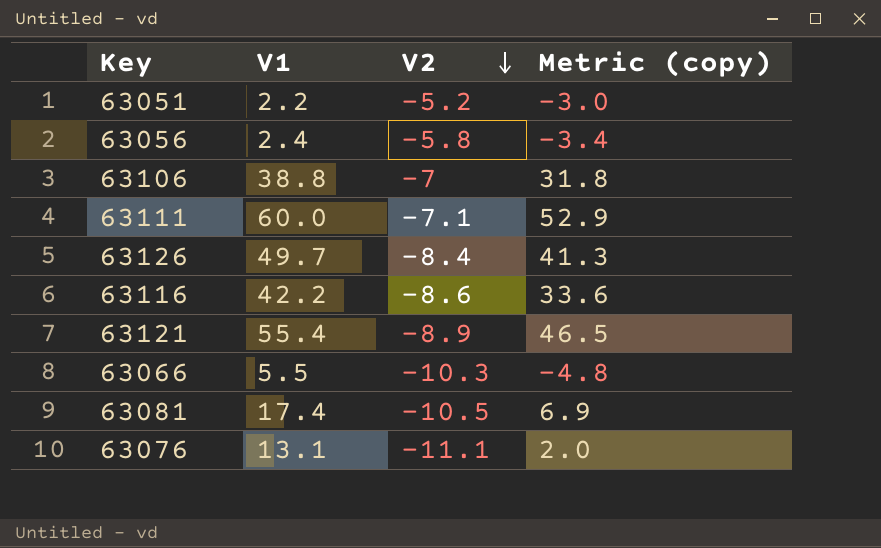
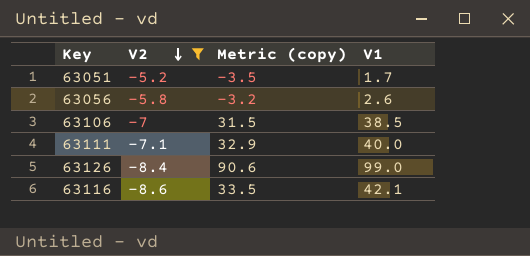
filter: none -> V2 >= -8.6
column V1 | position: 2 -> 4
63051 | Metric (copy): -3.0 -> -3.5
63051 | V1: 2.2 -> 1.7
63056 | Metric (copy): -3.4 -> -3.2
63056 | V1: 2.4 -> 2.6
63106 | Metric (copy): 31.8 -> 31.5
63106 | V1: 38.8 -> 38.5
63111 | Metric (copy): 52.9 -> 32.9
63111 | V1: 60.0 -> 40.0
63126 | Metric (copy): 41.3 -> 90.6
63126 | V1: 49.7 -> 99.0
63116 | Metric (copy): 33.6 -> 33.5
63116 | V1: 42.2 -> 42.1

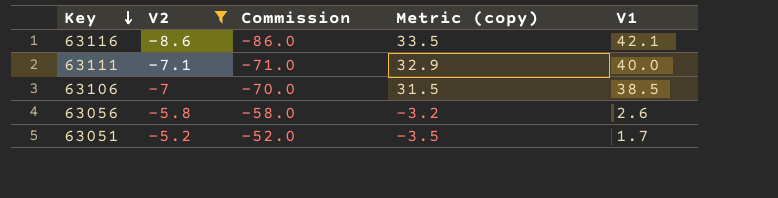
row order: V2 descending -> Key descending
column Commission | formula: none -> [V2] * 10
row 63126: -8.4 | 90.6 | 99.0 -> none

